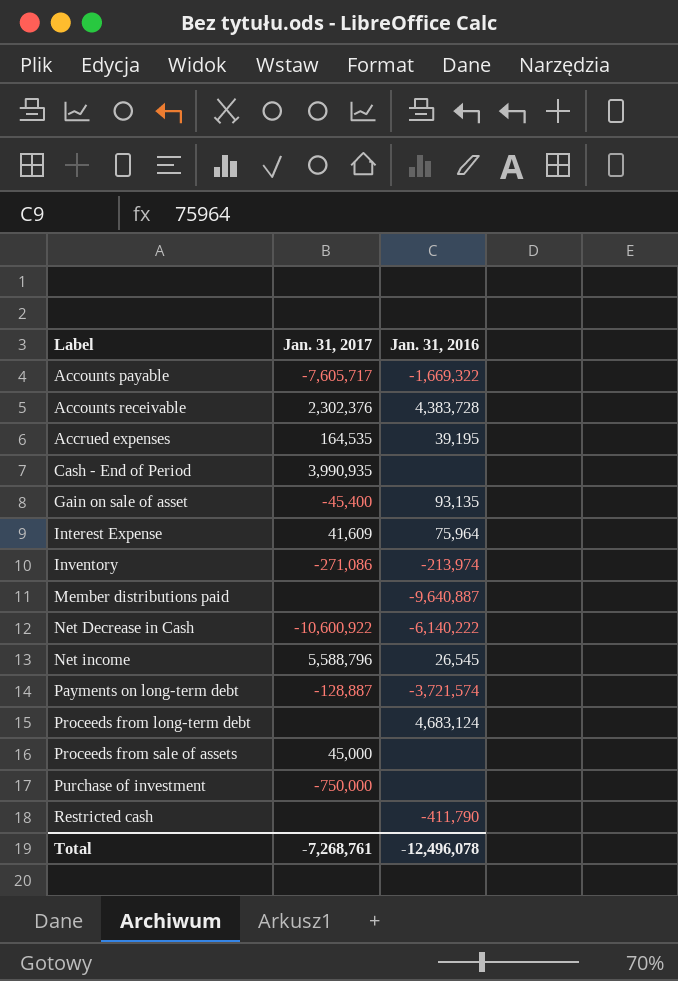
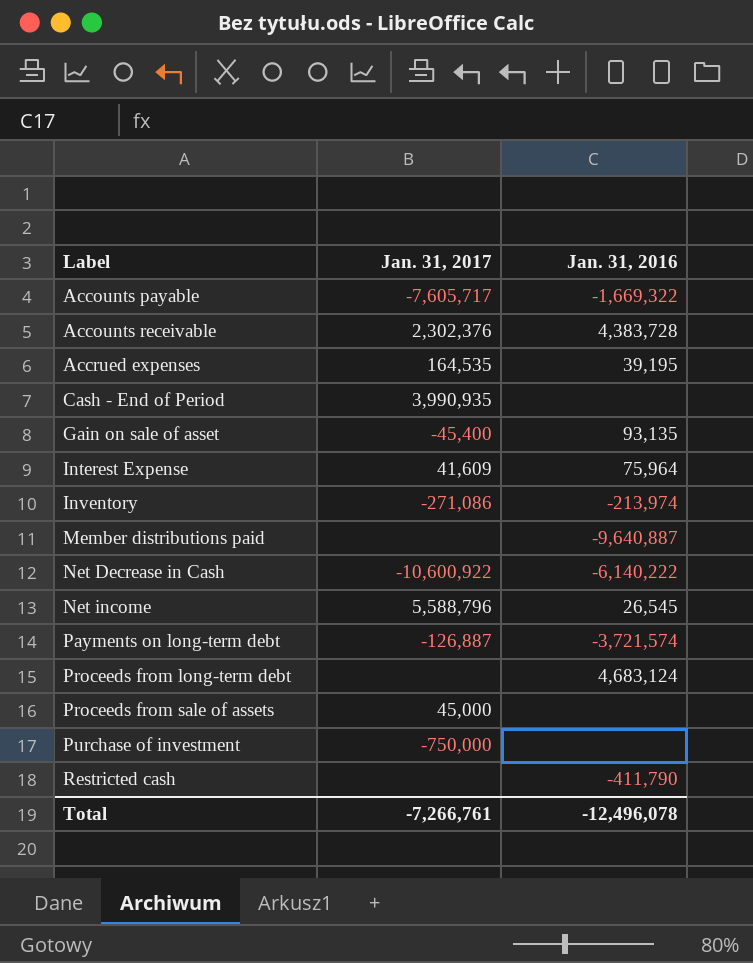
Payments on long-term debt | Jan. 31, 2017: -128,887 -> -126,887
Total | Jan. 31, 2017: -7,268,761 -> -7,266,761

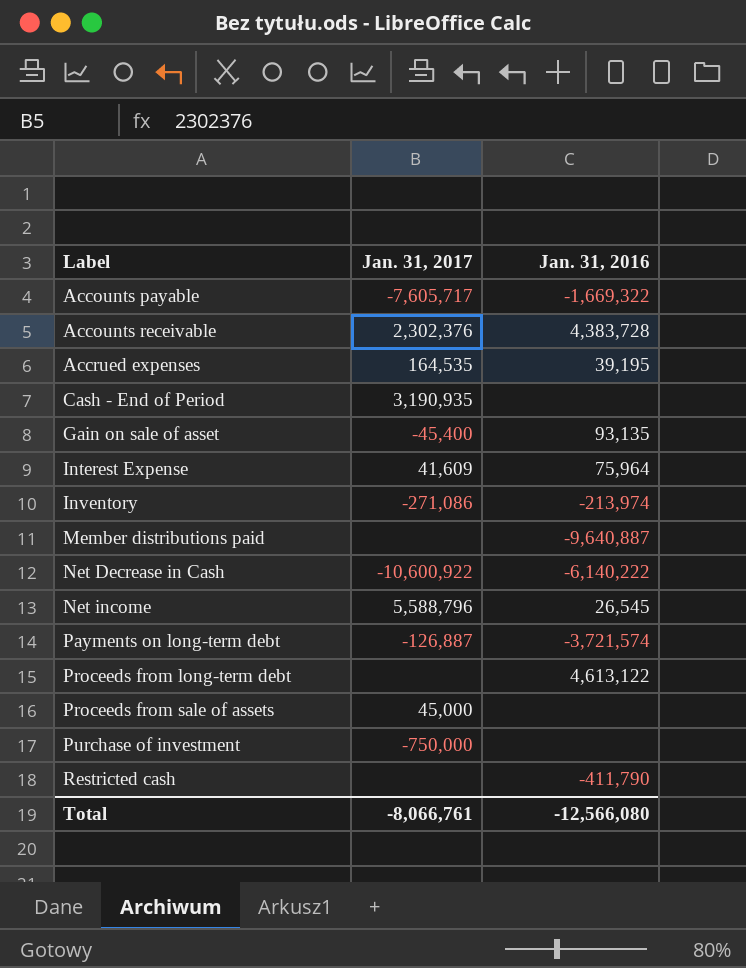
Cash - End of Period | Jan. 31, 2017: 3,990,935 -> 3,190,935
Proceeds from long-term debt | Jan. 31, 2016: 4,683,124 -> 4,613,122
Total | Jan. 31, 2017: -7,266,761 -> -8,066,761
Total | Jan. 31, 2016: -12,496,078 -> -12,566,080

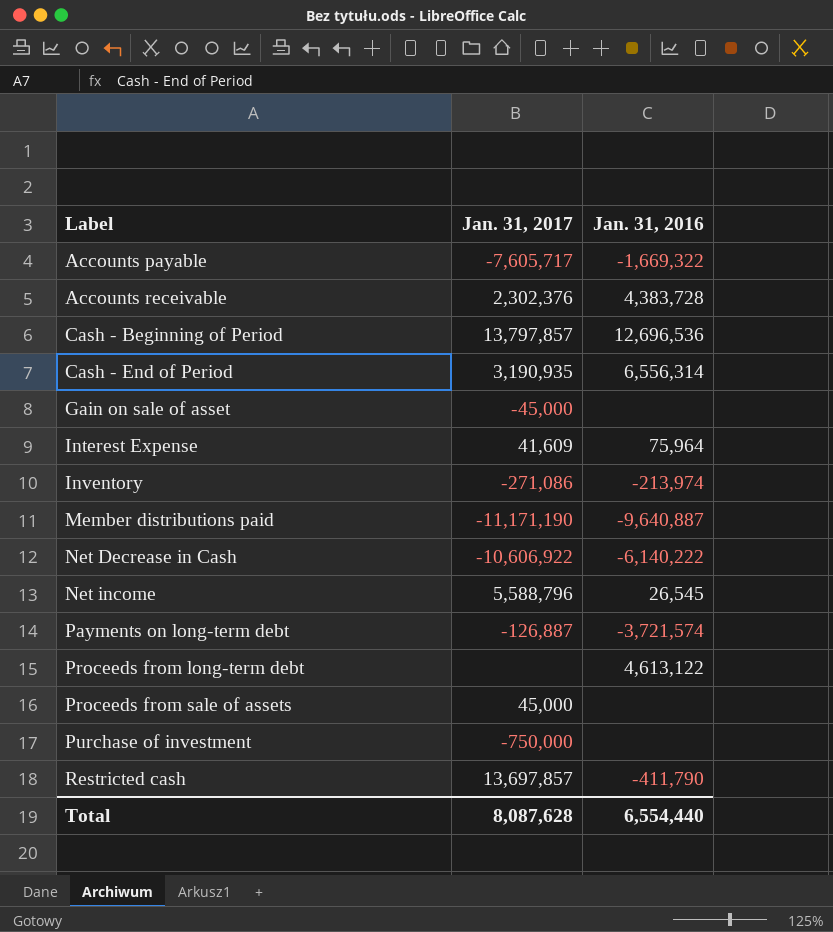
row Accrued expenses: 164,535 | 39,195 -> none
row Cash - Beginning of Period: none -> 13,797,857 | 12,696,536
Cash - End of Period | Jan. 31, 2016: none -> 6,556,314
Gain on sale of asset | Jan. 31, 2017: -45,400 -> -45,000
Gain on sale of asset | Jan. 31, 2016: 93,135 -> none
Member distributions paid | Jan. 31, 2017: none -> -11,171,190
Net Decrease in Cash | Jan. 31, 2017: -10,600,922 -> -10,606,922
Restricted cash | Jan. 31, 2017: none -> 13,697,857
Total | Jan. 31, 2017: -8,066,761 -> 8,087,628
Total | Jan. 31, 2016: -12,566,080 -> 6,554,440

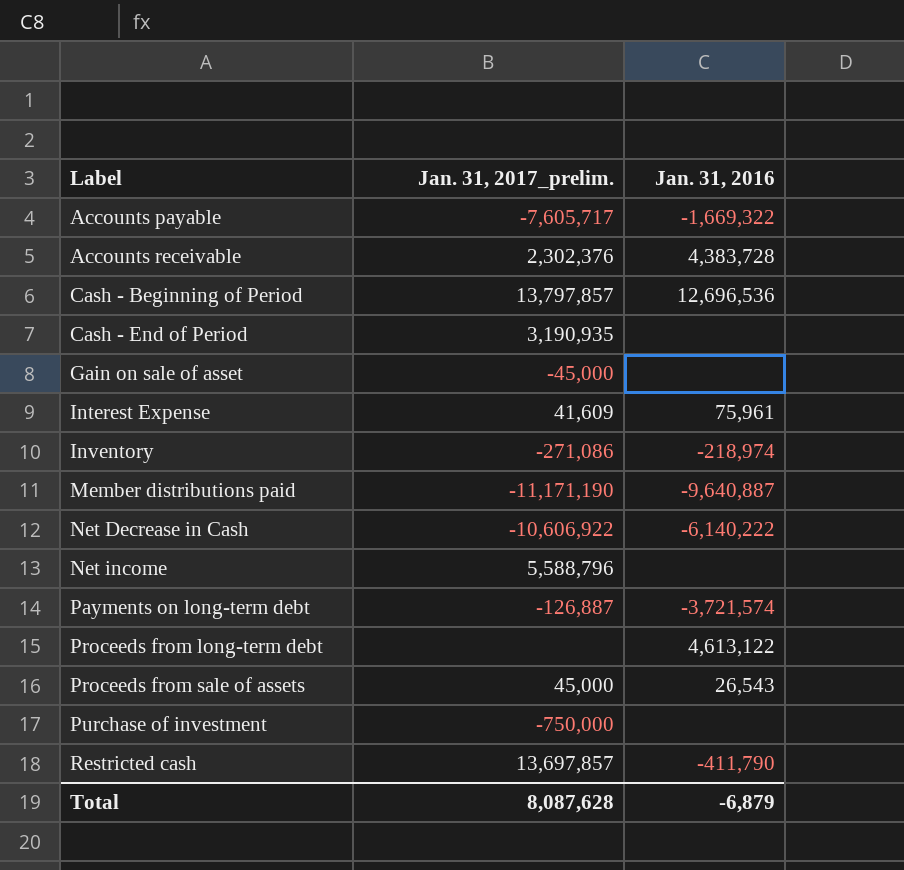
column name: Jan. 31, 2017 -> Jan. 31, 2017_prelim.
Cash - End of Period | Jan. 31, 2016: 6,556,314 -> none
Interest Expense | Jan. 31, 2016: 75,964 -> 75,961
Inventory | Jan. 31, 2016: -213,974 -> -218,974
Net income | Jan. 31, 2016: 26,545 -> none
Proceeds from sale of assets | Jan. 31, 2016: none -> 26,543
Total | Jan. 31, 2016: 6,554,440 -> -6,879

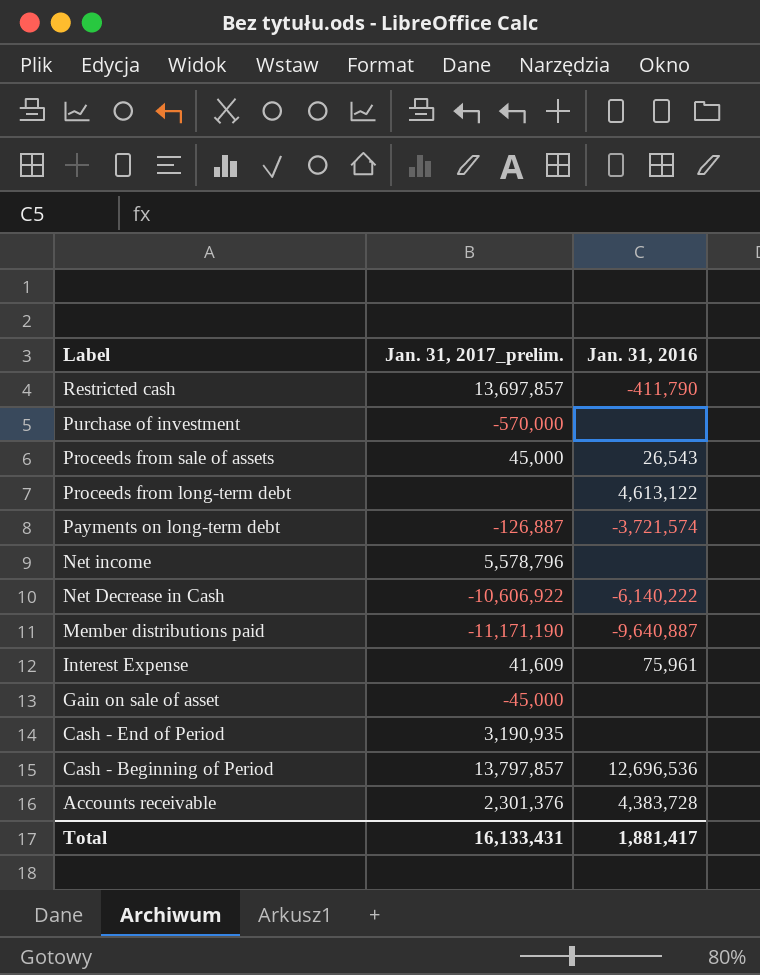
row order: Label ascending -> Label descending
row Accounts payable: -7,605,717 | -1,669,322 -> none
row Inventory: -271,086 | -218,974 -> none
Purchase of investment | Jan. 31, 2017_prelim.: -750,000 -> -570,000
Net income | Jan. 31, 2017_prelim.: 5,588,796 -> 5,578,796
Accounts receivable | Jan. 31, 2017_prelim.: 2,302,376 -> 2,301,376
Total | Jan. 31, 2017_prelim.: 8,087,628 -> 16,133,431
Total | Jan. 31, 2016: -6,879 -> 1,881,417

